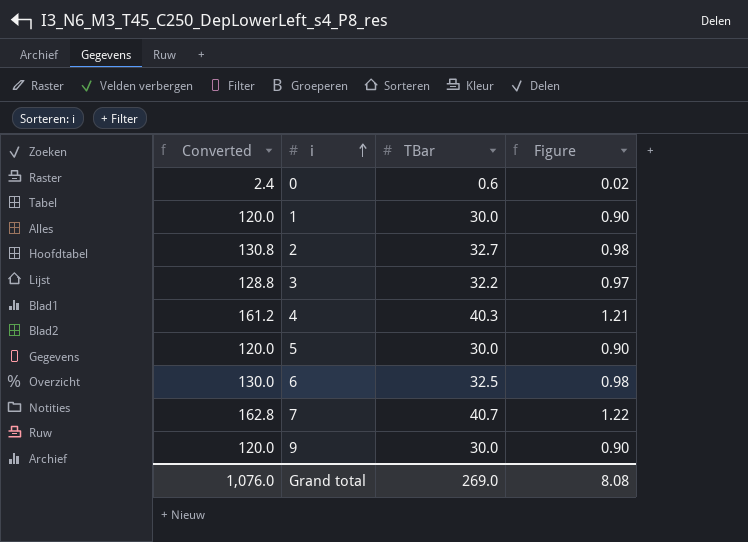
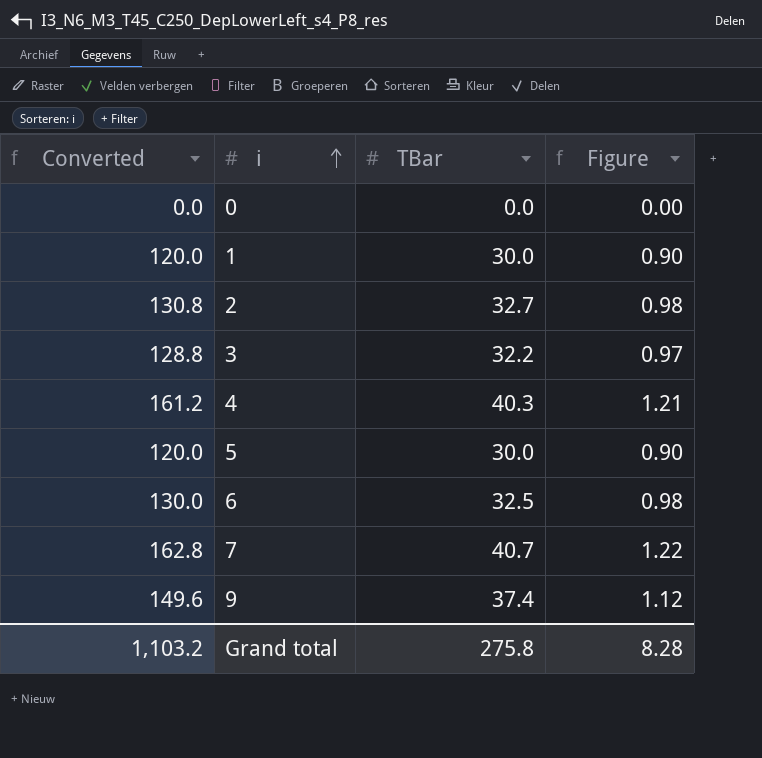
0 | Converted: 2.4 -> 0.0
0 | TBar: 0.6 -> 0.0
0 | Figure: 0.02 -> 0.00
9 | Converted: 120.0 -> 149.6
9 | TBar: 30.0 -> 37.4
9 | Figure: 0.90 -> 1.12
Grand total | Converted: 1,076.0 -> 1,103.2
Grand total | TBar: 269.0 -> 275.8
Grand total | Figure: 8.08 -> 8.28

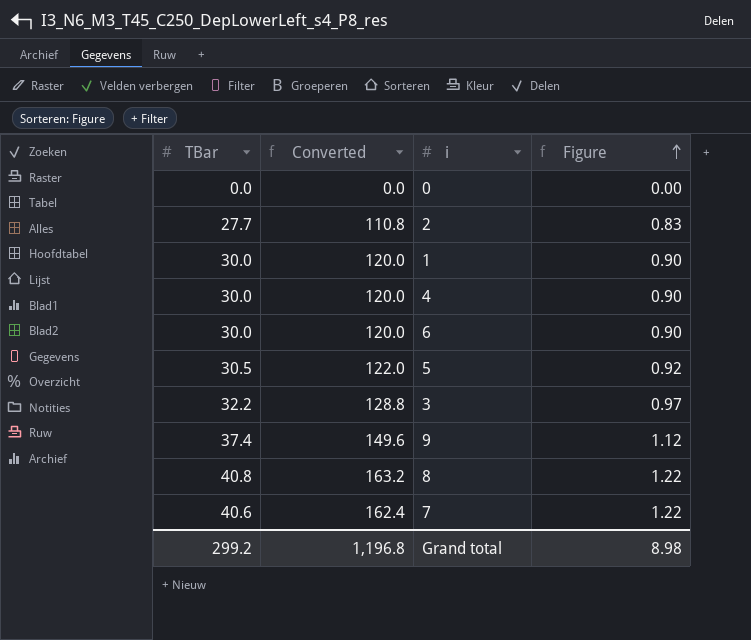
row order: i ascending -> Figure ascending
column TBar | position: 3 -> 1
2 | TBar: 32.7 -> 27.7
2 | Converted: 130.8 -> 110.8
2 | Figure: 0.98 -> 0.83
4 | TBar: 40.3 -> 30.0
4 | Converted: 161.2 -> 120.0
4 | Figure: 1.21 -> 0.90
6 | TBar: 32.5 -> 30.0
6 | Converted: 130.0 -> 120.0
6 | Figure: 0.98 -> 0.90
5 | TBar: 30.0 -> 30.5
5 | Converted: 120.0 -> 122.0
5 | Figure: 0.90 -> 0.92
row 8: none -> 40.8 | 163.2 | 1.22
7 | TBar: 40.7 -> 40.6
7 | Converted: 162.8 -> 162.4
Grand total | TBar: 275.8 -> 299.2
Grand total | Converted: 1,103.2 -> 1,196.8
Grand total | Figure: 8.28 -> 8.98

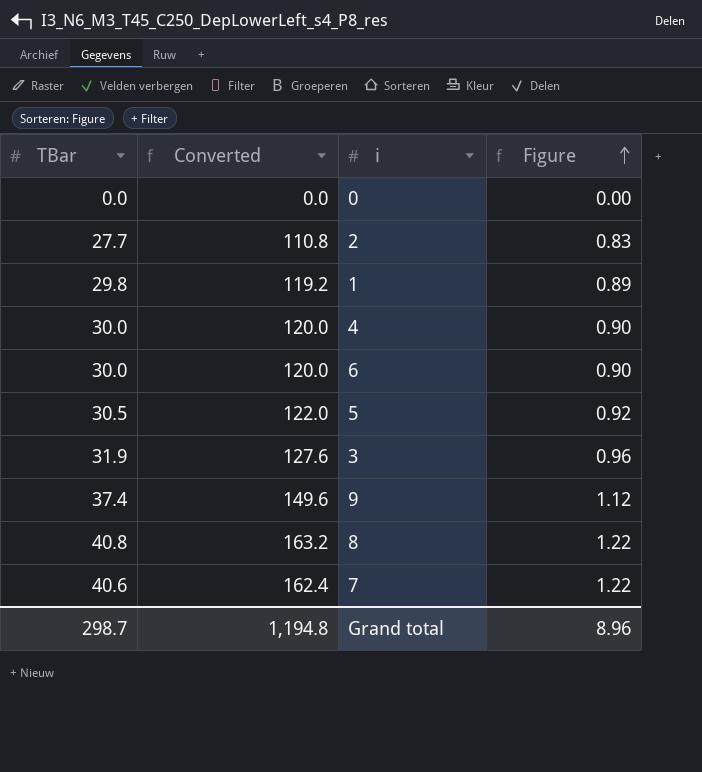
1 | TBar: 30.0 -> 29.8
1 | Converted: 120.0 -> 119.2
1 | Figure: 0.90 -> 0.89
3 | TBar: 32.2 -> 31.9
3 | Converted: 128.8 -> 127.6
3 | Figure: 0.97 -> 0.96
Grand total | TBar: 299.2 -> 298.7
Grand total | Converted: 1,196.8 -> 1,194.8
Grand total | Figure: 8.98 -> 8.96

